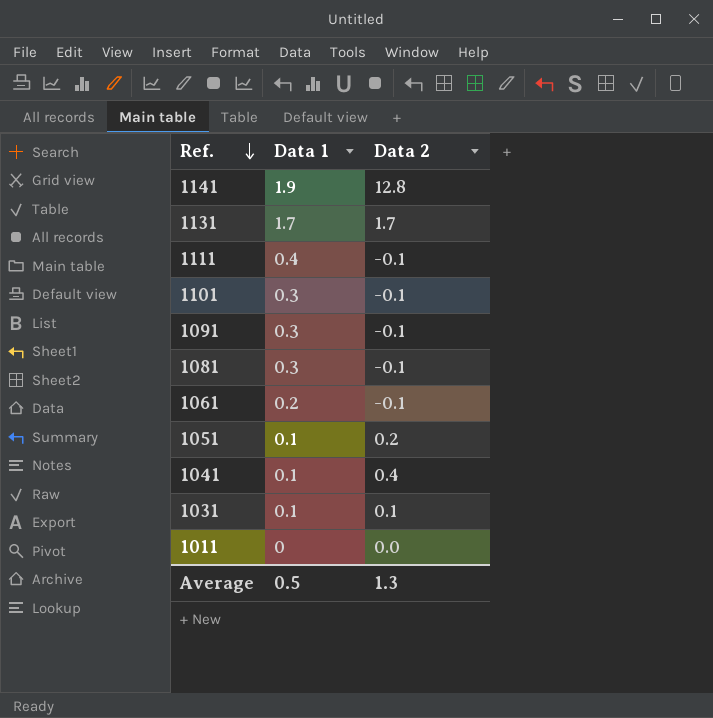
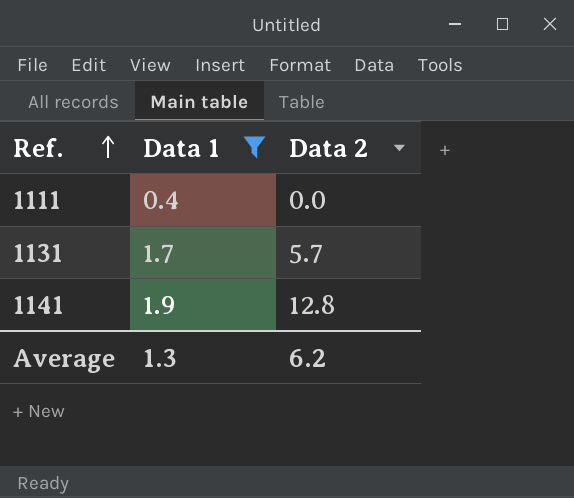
filter: none -> Data 1 >= 0.4
row order: Ref. descending -> Ref. ascending
1111 | Data 2: -0.1 -> 0.0
1131 | Data 2: 1.7 -> 5.7
Average | Data 1: 0.5 -> 1.3
Average | Data 2: 1.3 -> 6.2

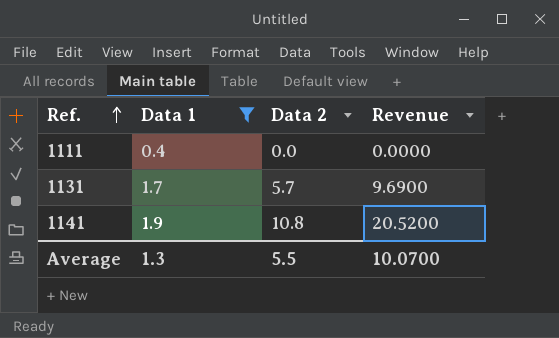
column Revenue | formula: none -> [Data 1] * [Data 2]
1141 | Data 2: 12.8 -> 10.8
Average | Data 2: 6.2 -> 5.5

